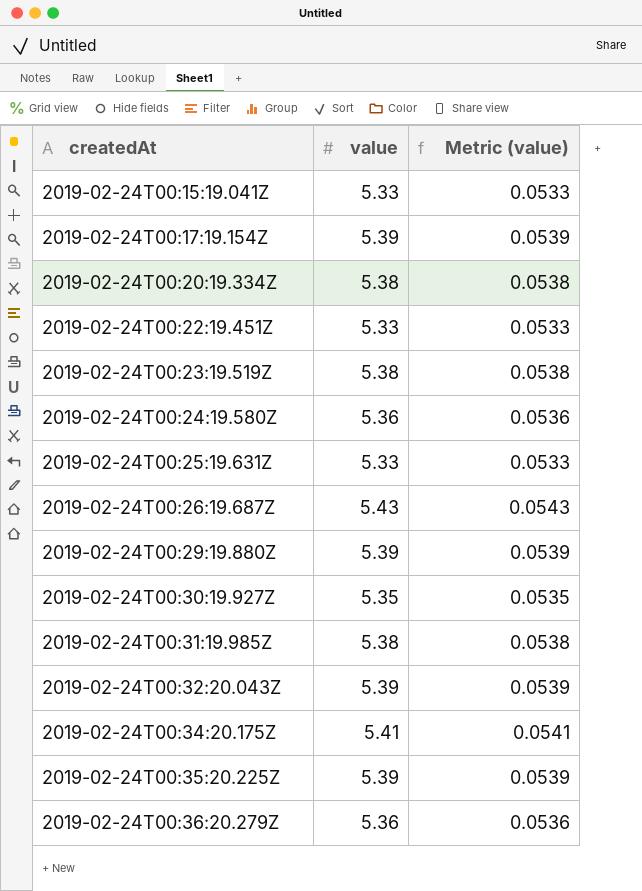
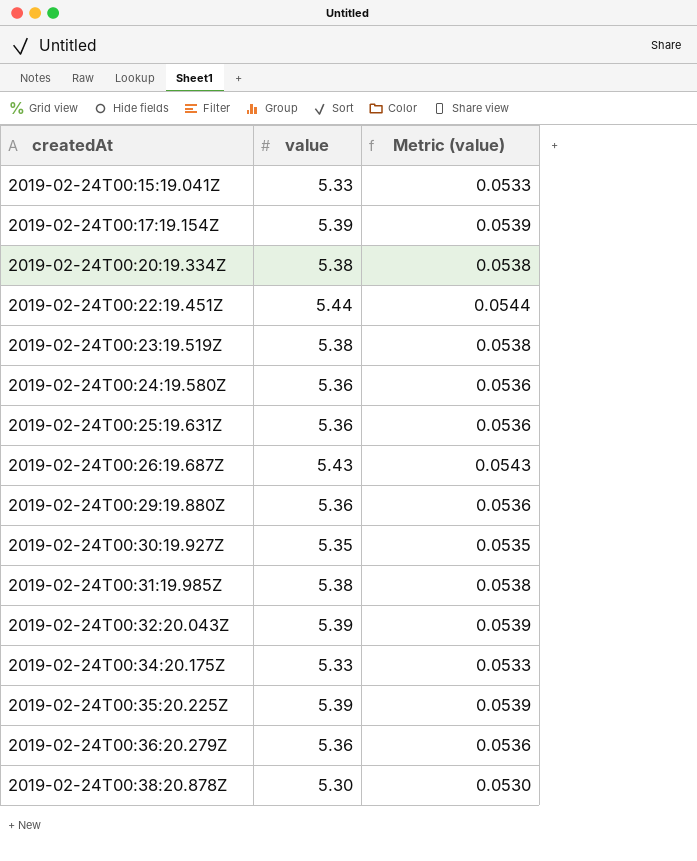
2019-02-24T00:22:19.451Z | value: 5.33 -> 5.44
2019-02-24T00:22:19.451Z | Metric (value): 0.0533 -> 0.0544
2019-02-24T00:25:19.631Z | value: 5.33 -> 5.36
2019-02-24T00:25:19.631Z | Metric (value): 0.0533 -> 0.0536
2019-02-24T00:29:19.880Z | value: 5.39 -> 5.36
2019-02-24T00:29:19.880Z | Metric (value): 0.0539 -> 0.0536
2019-02-24T00:34:20.175Z | value: 5.41 -> 5.33
2019-02-24T00:34:20.175Z | Metric (value): 0.0541 -> 0.0533
row 2019-02-24T00:38:20.878Z: none -> 5.30 | 0.0530

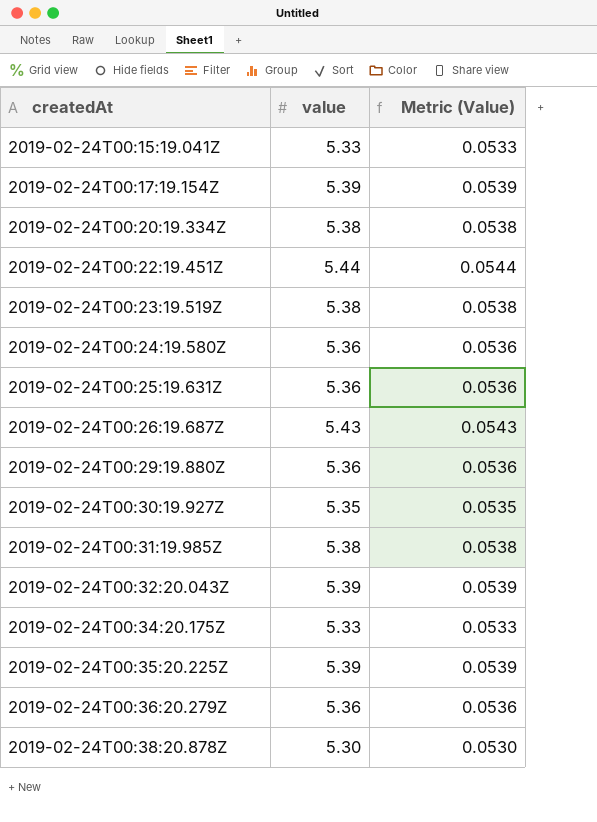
column name: Metric (value) -> Metric (Value)

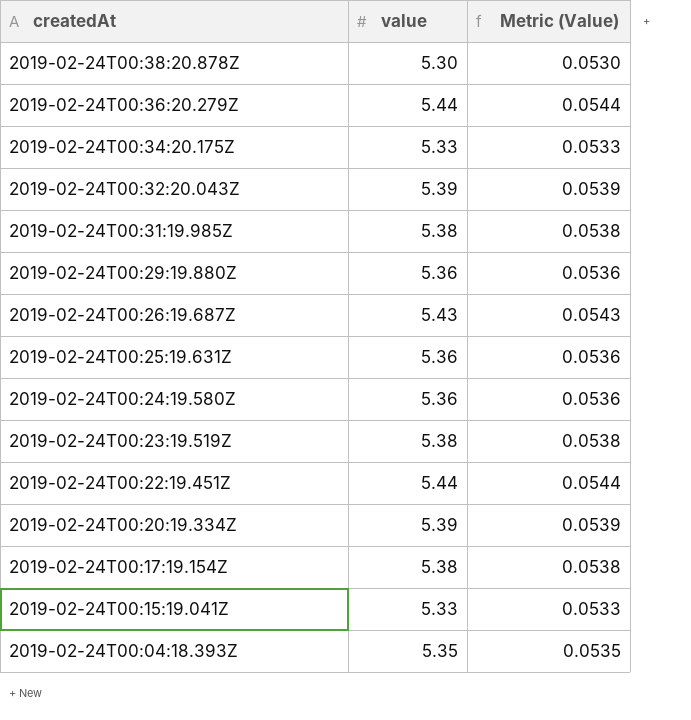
row order: createdAt ascending -> createdAt descending
row 2019-02-24T00:30:19.927Z: 5.35 | 0.0535 -> none
row 2019-02-24T00:35:20.225Z: 5.39 | 0.0539 -> none
2019-02-24T00:36:20.279Z | value: 5.36 -> 5.44
2019-02-24T00:36:20.279Z | Metric (Value): 0.0536 -> 0.0544
2019-02-24T00:20:19.334Z | value: 5.38 -> 5.39
2019-02-24T00:20:19.334Z | Metric (Value): 0.0538 -> 0.0539
2019-02-24T00:17:19.154Z | value: 5.39 -> 5.38
2019-02-24T00:17:19.154Z | Metric (Value): 0.0539 -> 0.0538
row 2019-02-24T00:04:18.393Z: none -> 5.35 | 0.0535

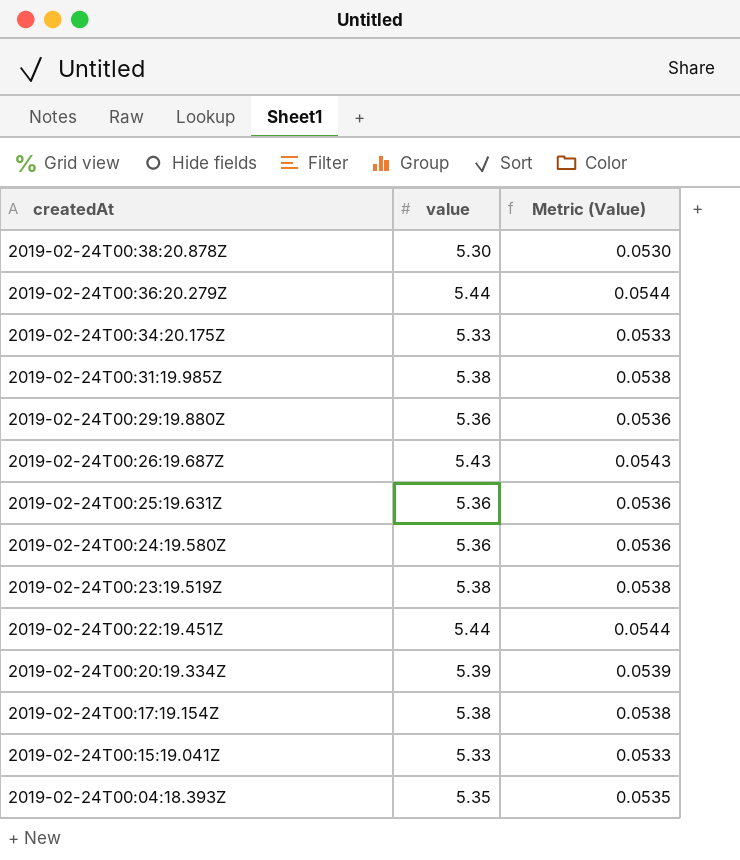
row 2019-02-24T00:32:20.043Z: 5.39 | 0.0539 -> none

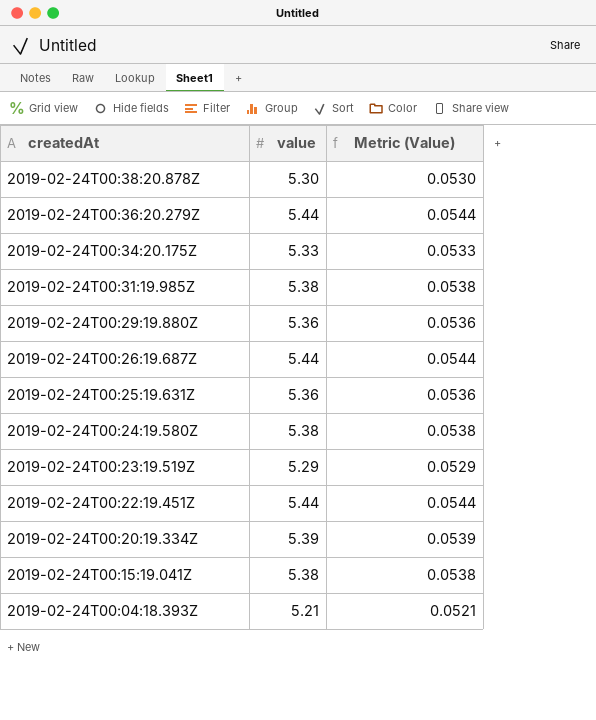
row 2019-02-24T00:17:19.154Z: 5.38 | 0.0538 -> none
2019-02-24T00:26:19.687Z | value: 5.43 -> 5.44
2019-02-24T00:26:19.687Z | Metric (Value): 0.0543 -> 0.0544
2019-02-24T00:24:19.580Z | value: 5.36 -> 5.38
2019-02-24T00:24:19.580Z | Metric (Value): 0.0536 -> 0.0538
2019-02-24T00:23:19.519Z | value: 5.38 -> 5.29
2019-02-24T00:23:19.519Z | Metric (Value): 0.0538 -> 0.0529
2019-02-24T00:15:19.041Z | value: 5.33 -> 5.38
2019-02-24T00:15:19.041Z | Metric (Value): 0.0533 -> 0.0538
2019-02-24T00:04:18.393Z | value: 5.35 -> 5.21
2019-02-24T00:04:18.393Z | Metric (Value): 0.0535 -> 0.0521

